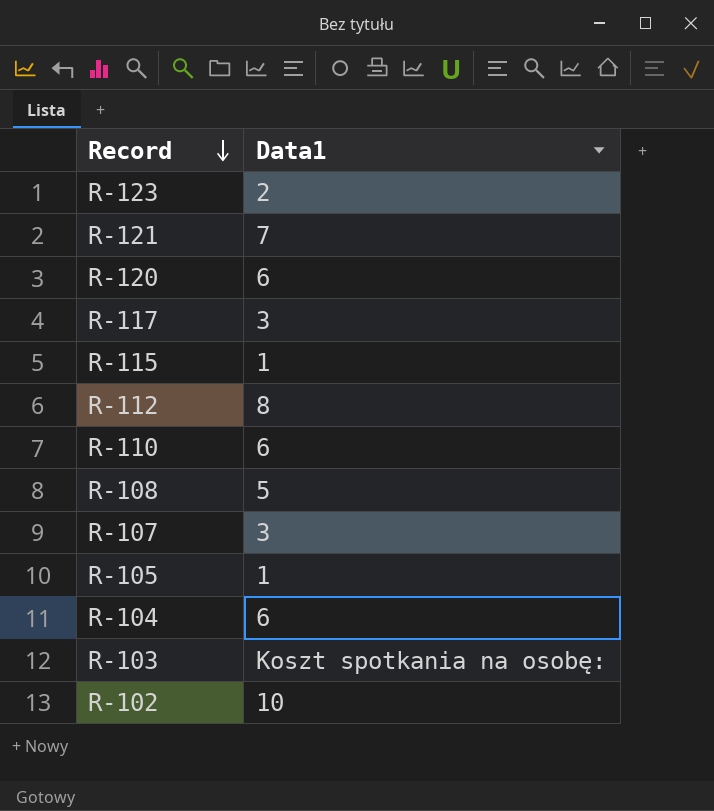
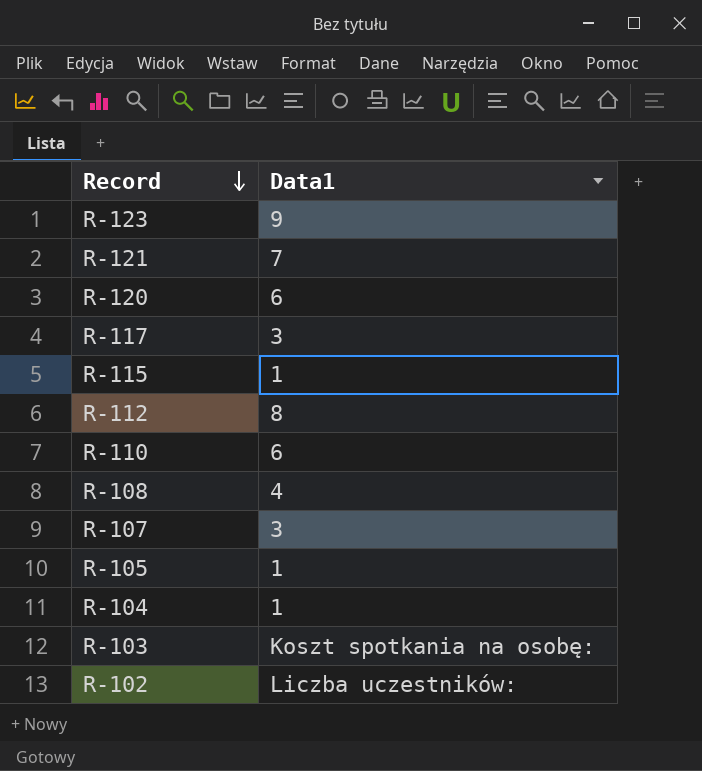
R-123 | Data1: 2 -> 9
R-108 | Data1: 5 -> 4
R-104 | Data1: 6 -> 1
R-102 | Data1: 10 -> Liczba uczestników:

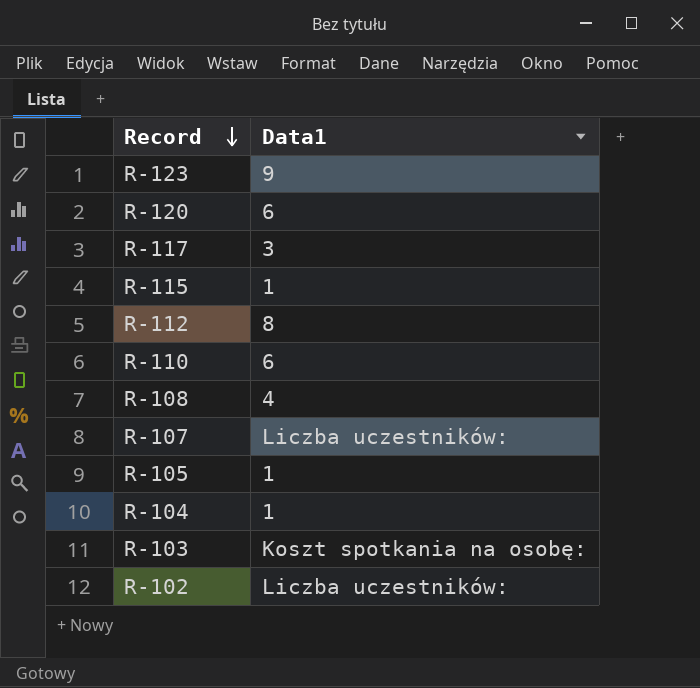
row R-121: 7 -> none
R-107 | Data1: 3 -> Liczba uczestników:

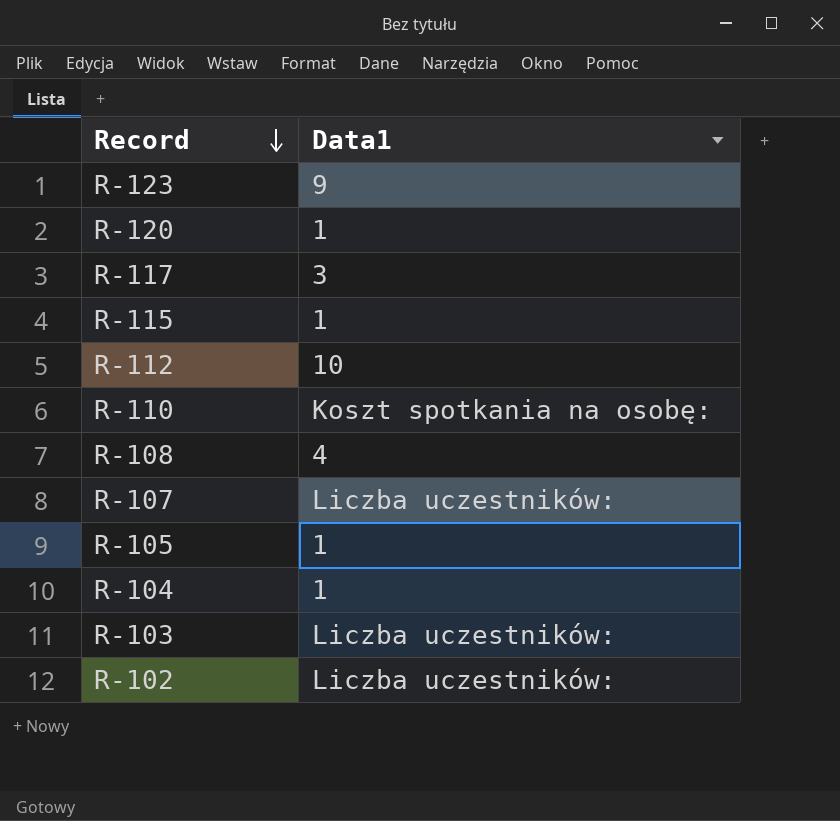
R-120 | Data1: 6 -> 1
R-112 | Data1: 8 -> 10
R-110 | Data1: 6 -> Koszt spotkania na osobę:
R-103 | Data1: Koszt spotkania na osobę: -> Liczba uczestników:

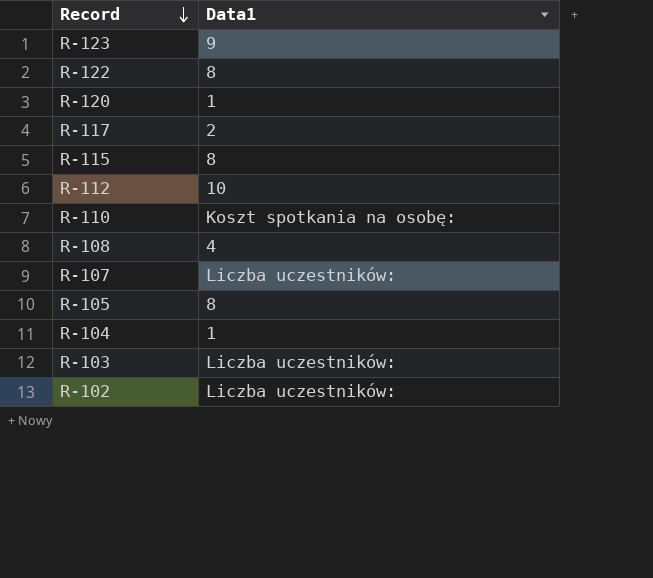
row R-122: none -> 8
R-117 | Data1: 3 -> 2
R-115 | Data1: 1 -> 8
R-105 | Data1: 1 -> 8

